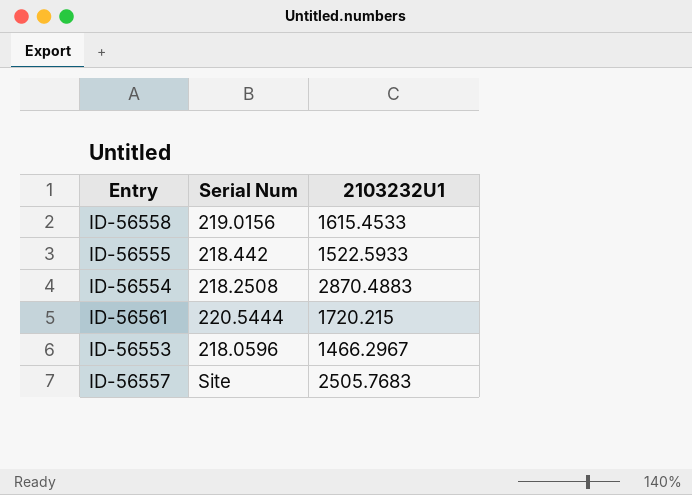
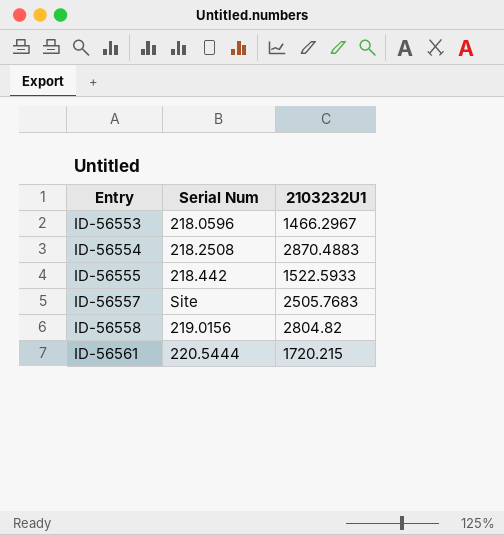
row order: none -> Entry ascending
ID-56558 | 2103232U1: 1615.4533 -> 2804.82

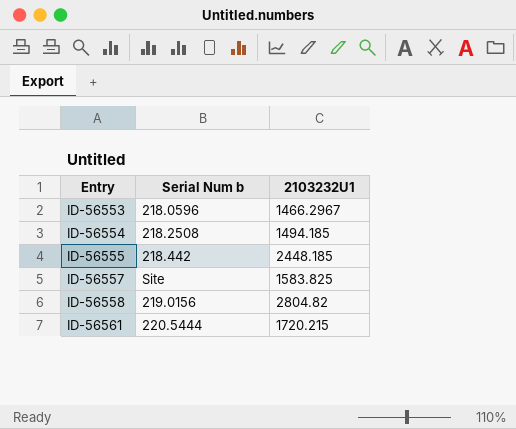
column name: Serial Num -> Serial Num b
ID-56554 | 2103232U1: 2870.4883 -> 1494.185
ID-56555 | 2103232U1: 1522.5933 -> 2448.185
ID-56557 | 2103232U1: 2505.7683 -> 1583.825

